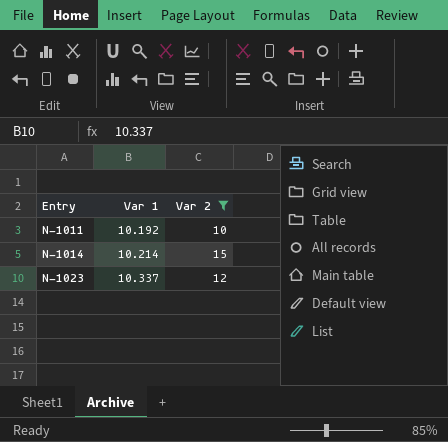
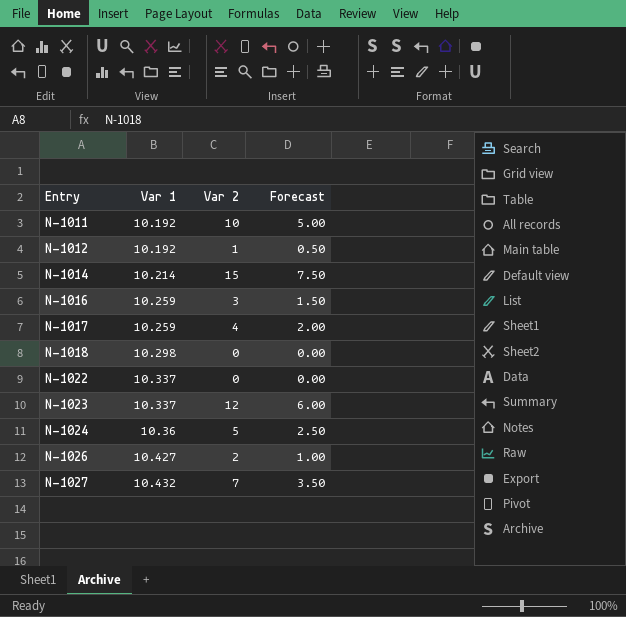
filter: Var 2 >= 10 -> none
column Forecast | formula: none -> [Var 2] * 0.5

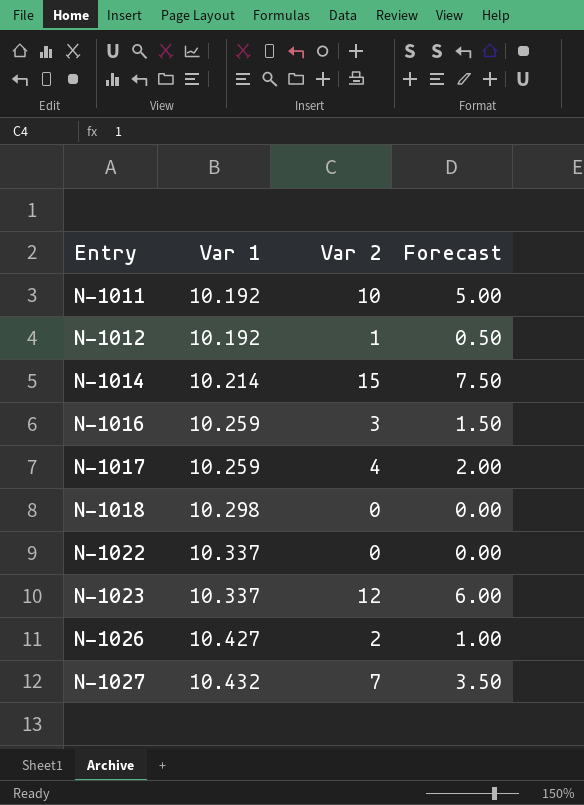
row N-1024: 10.36 | 5 | 2.50 -> none

